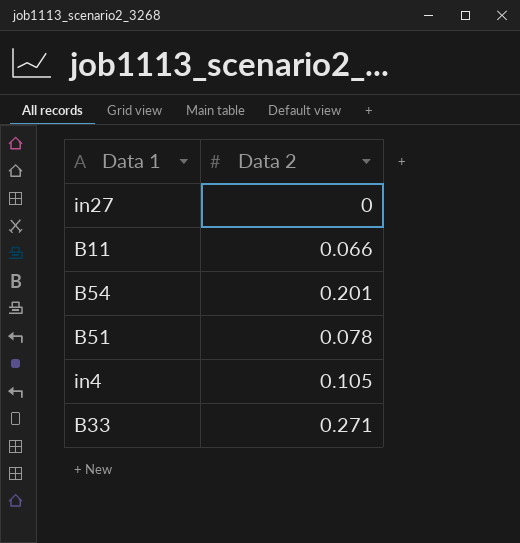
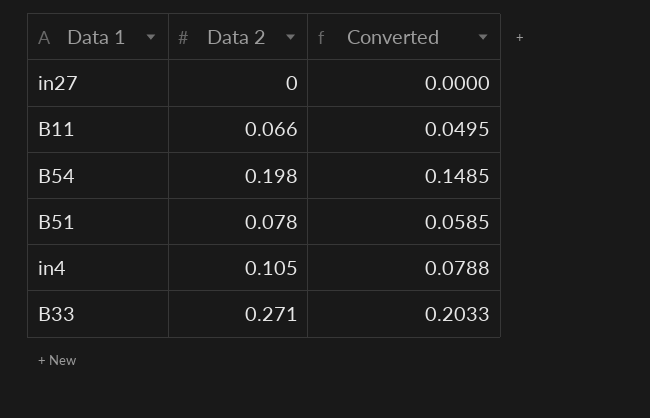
column Converted | formula: none -> [Data 2] * 0.75
B54 | Data 2: 0.201 -> 0.198

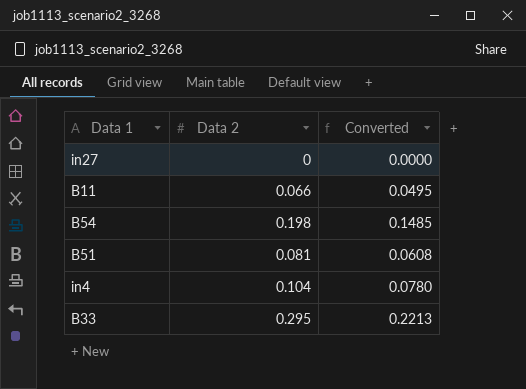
B51 | Data 2: 0.078 -> 0.081
B51 | Converted: 0.0585 -> 0.0608
in4 | Data 2: 0.105 -> 0.104
in4 | Converted: 0.0788 -> 0.0780
B33 | Data 2: 0.271 -> 0.295
B33 | Converted: 0.2033 -> 0.2213

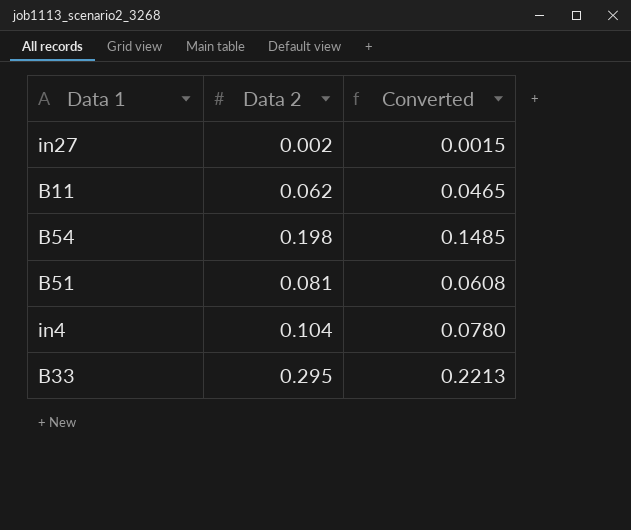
in27 | Data 2: 0 -> 0.002
in27 | Converted: 0.0000 -> 0.0015
B11 | Data 2: 0.066 -> 0.062
B11 | Converted: 0.0495 -> 0.0465

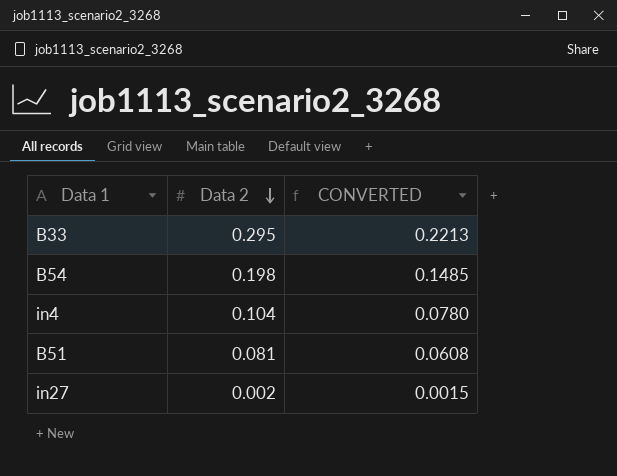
row order: none -> Data 2 descending
column name: Converted -> CONVERTED
row B11: 0.062 | 0.0465 -> none

